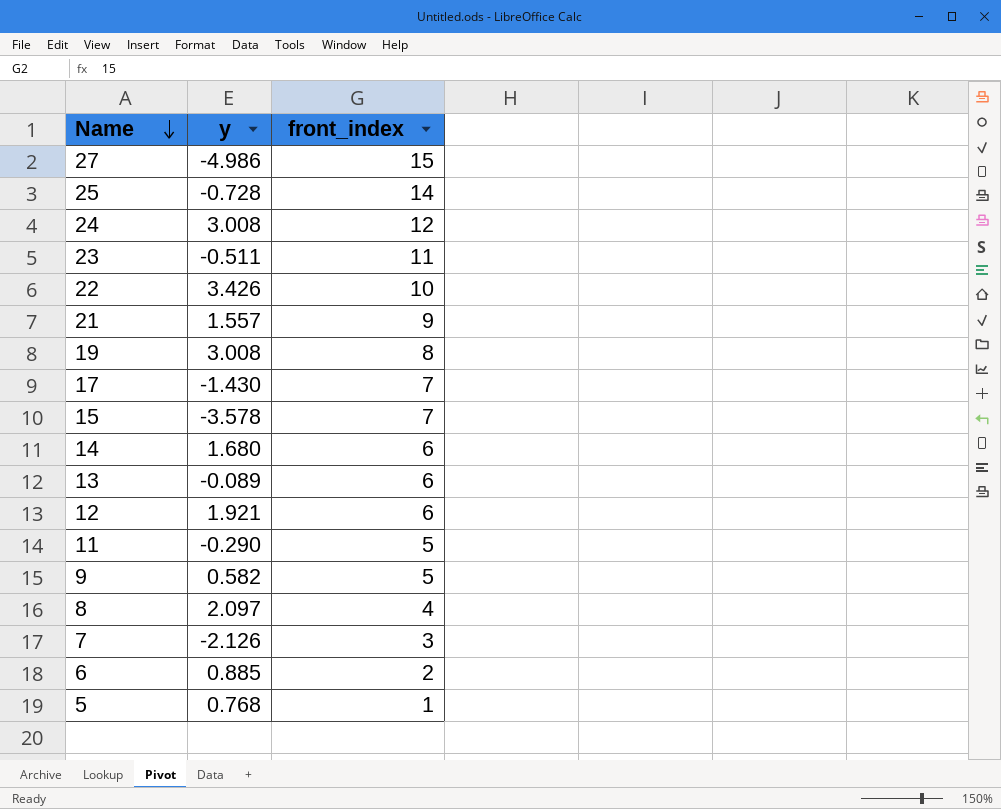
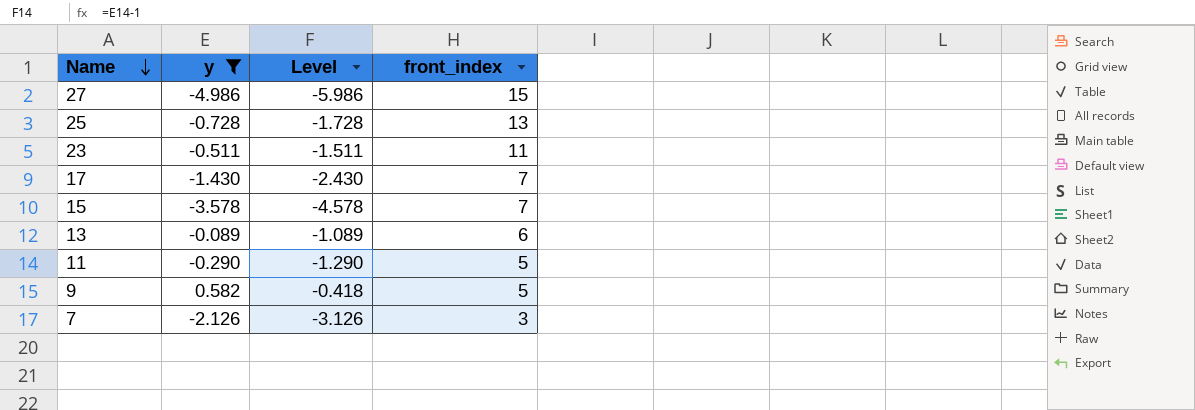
filter: none -> y <= 0.582
column Level | formula: none -> [y] - 1
25 | front_index: 14 -> 13

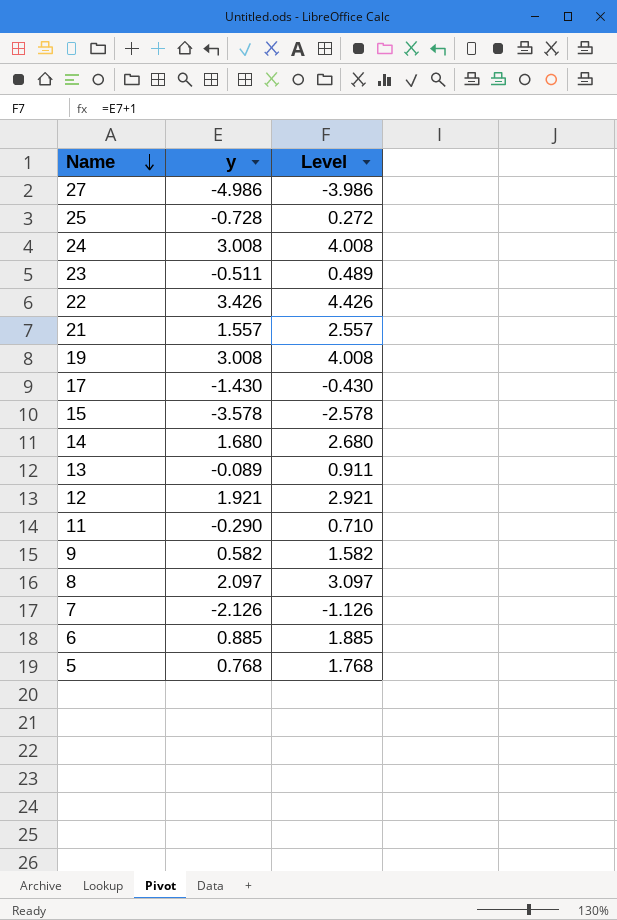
filter: y <= 0.582 -> none
column front_index | position: 4 -> none
column Level | formula: [y] - 1 -> [y] + 1

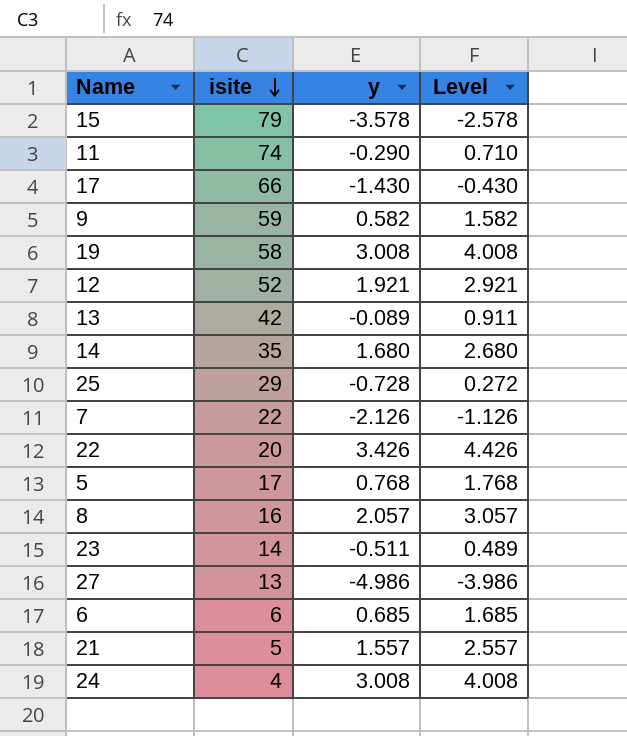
row order: Name descending -> isite descending
column isite | position: none -> 2
8 | y: 2.097 -> 2.057
8 | Level: 3.097 -> 3.057
6 | y: 0.885 -> 0.685
6 | Level: 1.885 -> 1.685

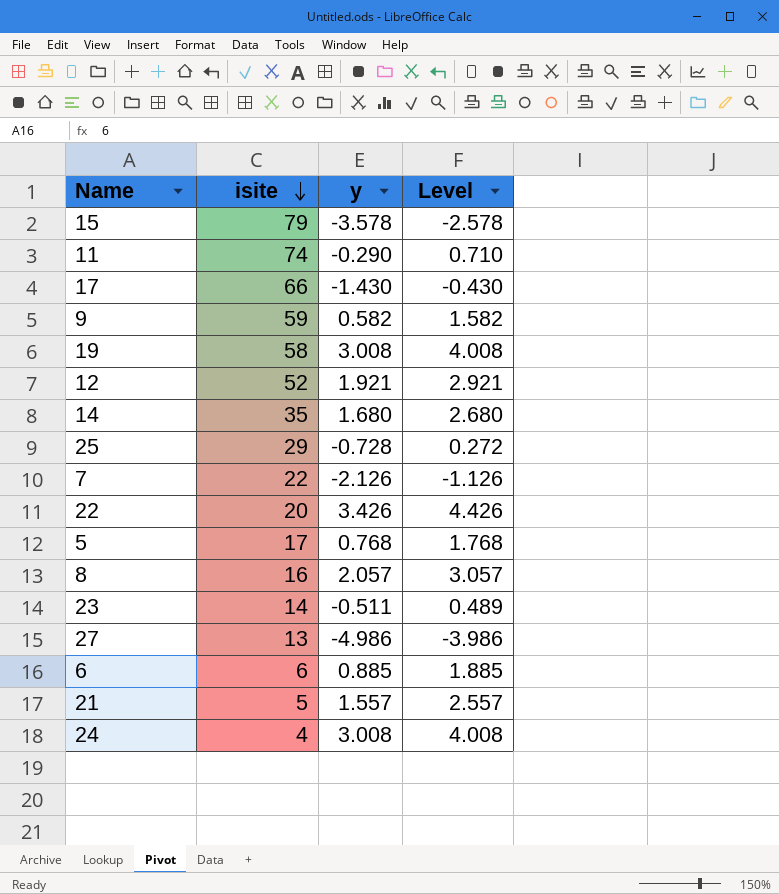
row 13: 42 | -0.089 | 0.911 -> none
6 | y: 0.685 -> 0.885
6 | Level: 1.685 -> 1.885

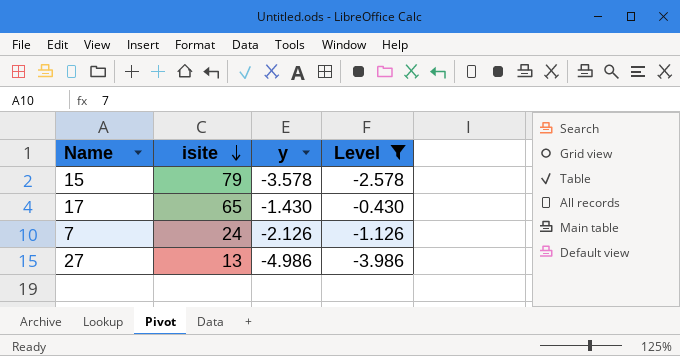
filter: none -> Level <= -0.430
17 | isite: 66 -> 65
7 | isite: 22 -> 24

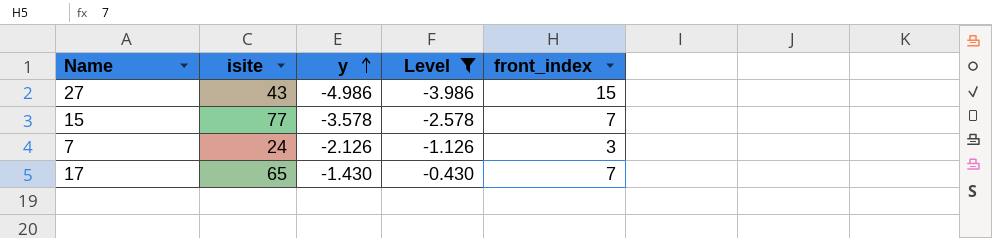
row order: isite descending -> y ascending
column front_index | position: none -> 5
27 | isite: 13 -> 43
15 | isite: 79 -> 77

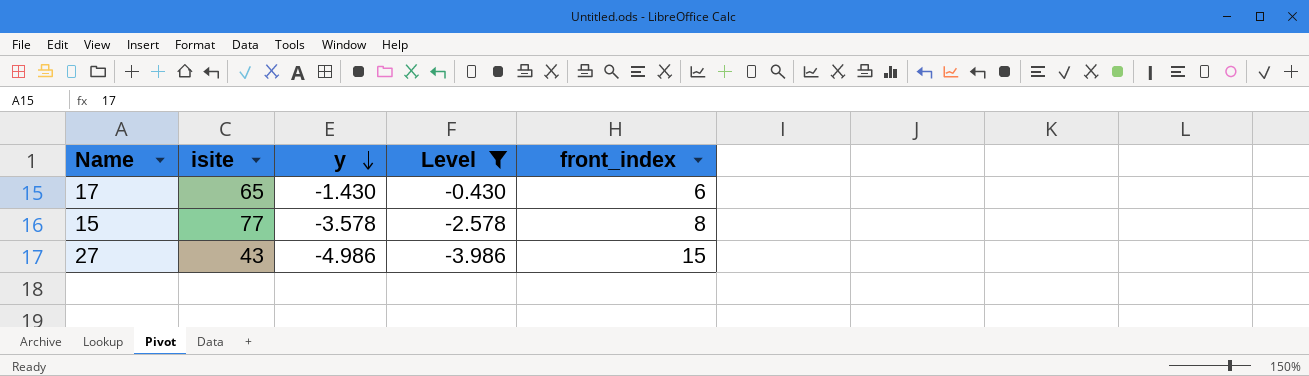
row order: y ascending -> y descending
row 7: 24 | -2.126 | -1.126 | 3 -> none
17 | front_index: 7 -> 6
15 | front_index: 7 -> 8

